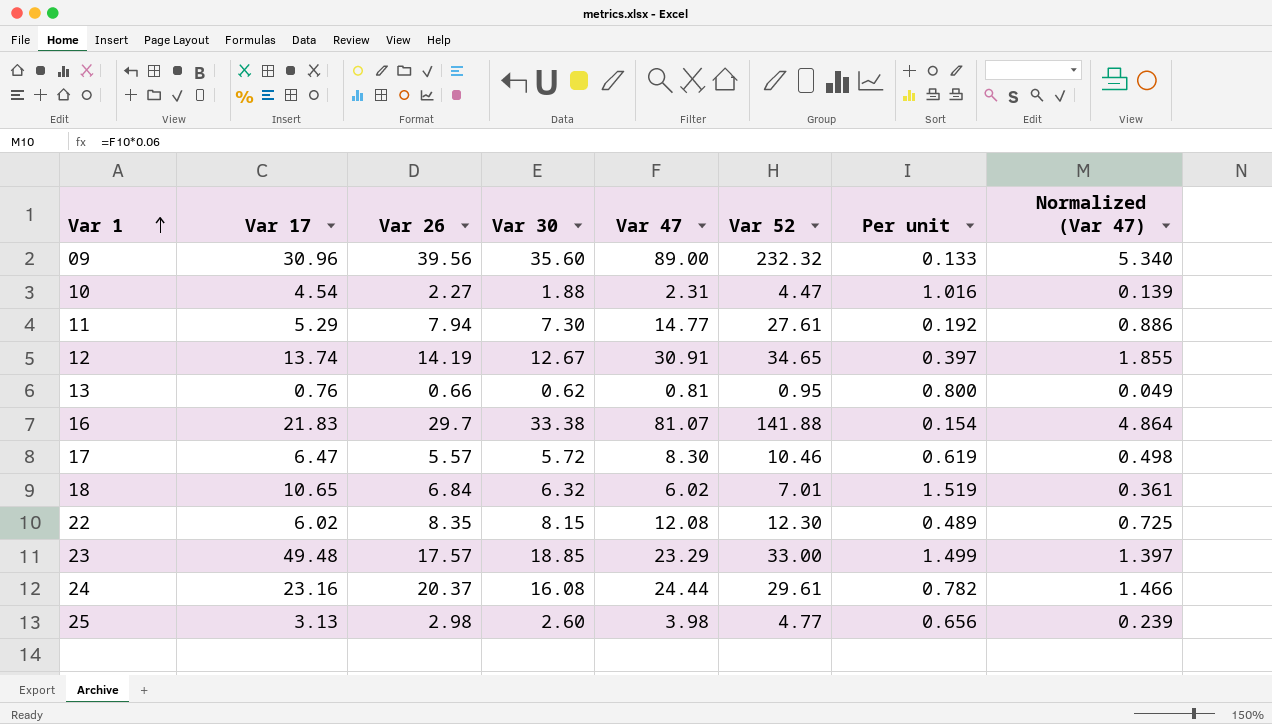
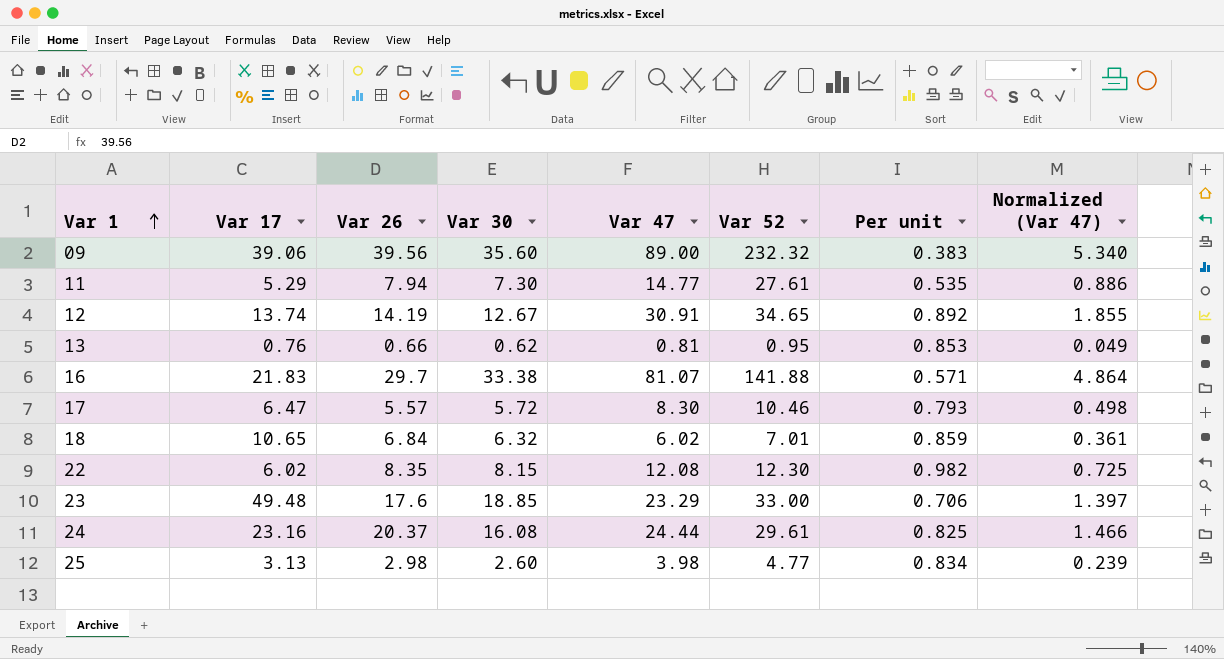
column Per unit | formula: [Var 17] / [Var 52] -> [Var 47] / [Var 52]
row 10: 4.54 | 2.27 | 1.88 | 2.31 | 4.47 | 1.016 | 0.139 -> none
09 | Var 17: 30.96 -> 39.06
23 | Var 26: 17.57 -> 17.6

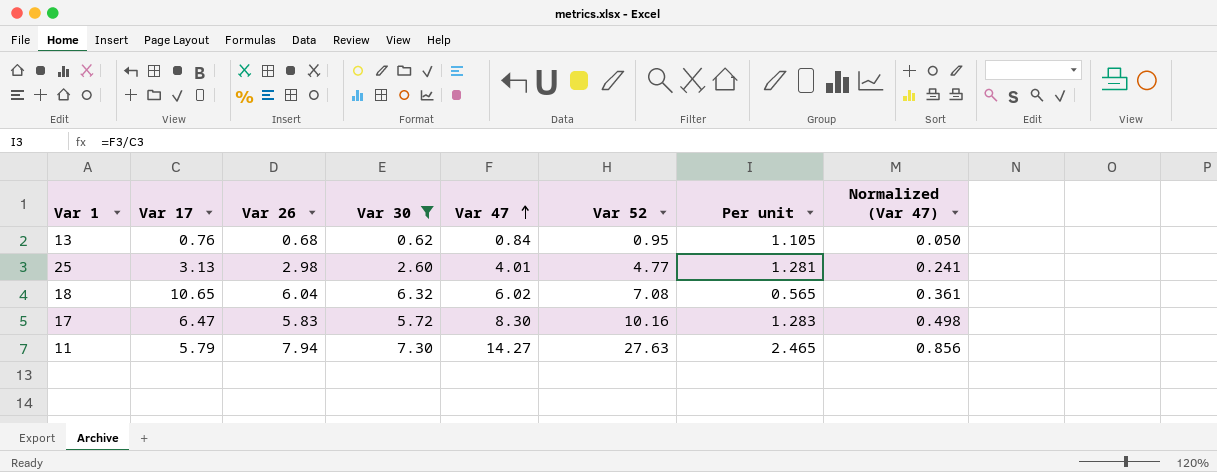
filter: none -> Var 30 <= 7.30
row order: Var 1 ascending -> Var 47 ascending
column Per unit | formula: [Var 47] / [Var 52] -> [Var 47] / [Var 17]
13 | Var 26: 0.66 -> 0.68
13 | Var 47: 0.81 -> 0.84
13 | Normalized (Var 47): 0.049 -> 0.050
25 | Var 47: 3.98 -> 4.01
25 | Normalized (Var 47): 0.239 -> 0.241
18 | Var 26: 6.84 -> 6.04
18 | Var 52: 7.01 -> 7.08
17 | Var 26: 5.57 -> 5.83
17 | Var 52: 10.46 -> 10.16
11 | Var 17: 5.29 -> 5.79
11 | Var 47: 14.77 -> 14.27
11 | Var 52: 27.61 -> 27.63
11 | Normalized (Var 47): 0.886 -> 0.856

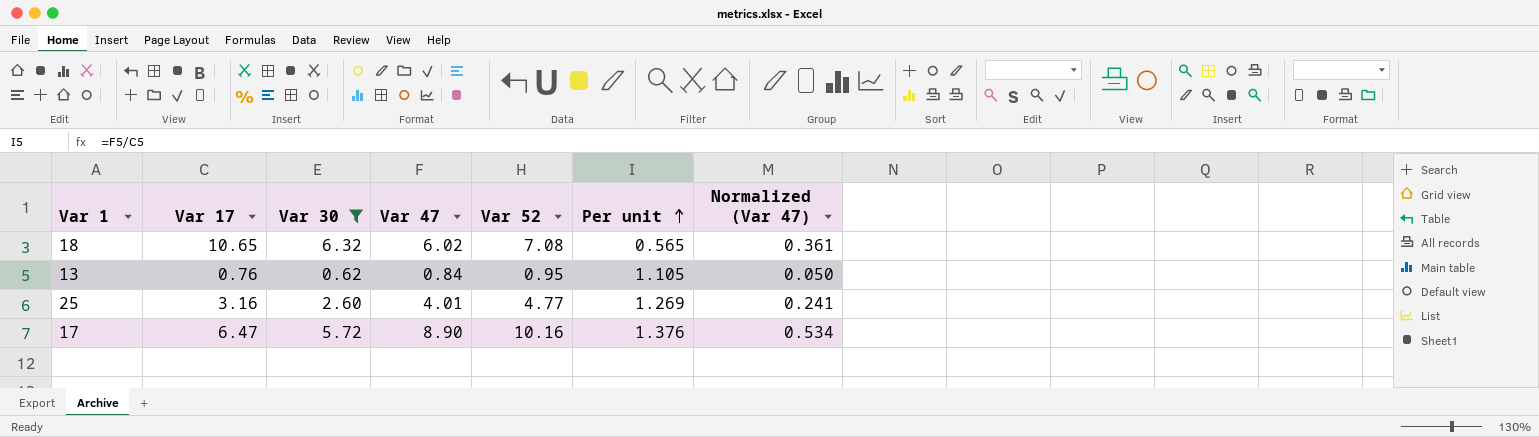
row order: Var 47 ascending -> Per unit ascending
column Var 26 | position: 3 -> none
row 11: 5.79 | 7.94 | 7.30 | 14.27 | 27.63 | 2.465 | 0.856 -> none
25 | Var 17: 3.13 -> 3.16
25 | Per unit: 1.281 -> 1.269
17 | Var 47: 8.30 -> 8.90
17 | Per unit: 1.283 -> 1.376
17 | Normalized (Var 47): 0.498 -> 0.534

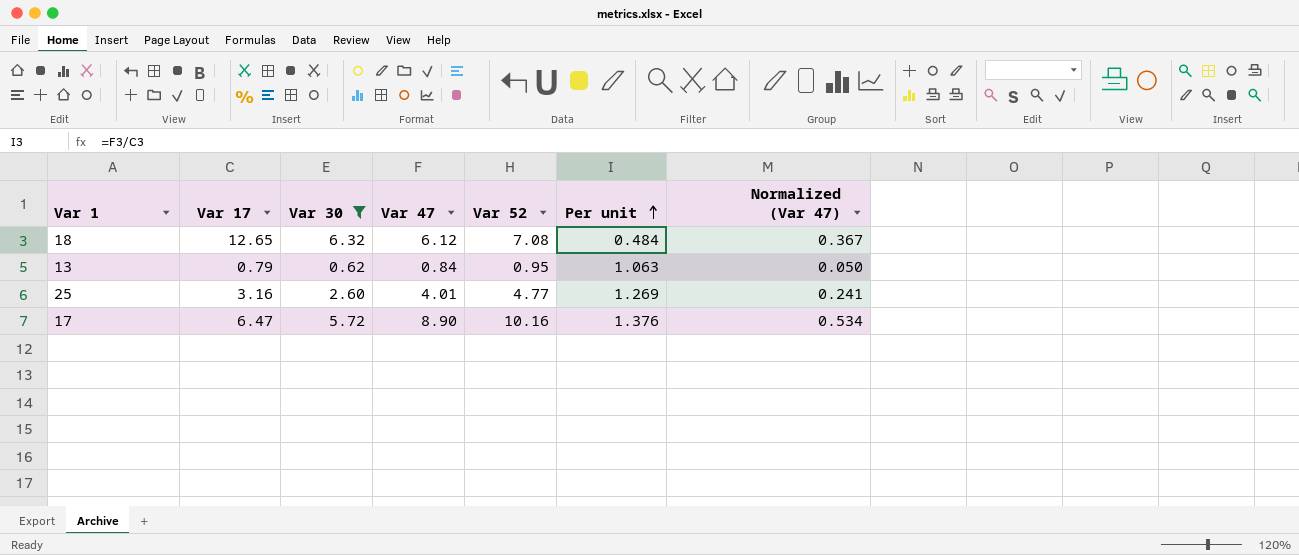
18 | Var 17: 10.65 -> 12.65
18 | Var 47: 6.02 -> 6.12
18 | Per unit: 0.565 -> 0.484
18 | Normalized (Var 47): 0.361 -> 0.367
13 | Var 17: 0.76 -> 0.79
13 | Per unit: 1.105 -> 1.063

